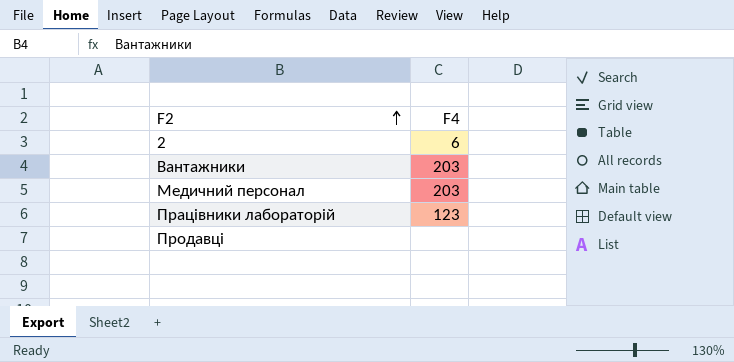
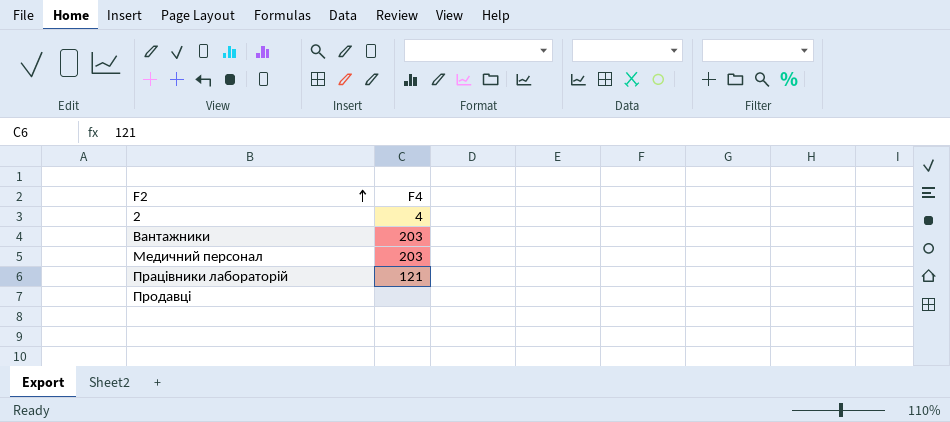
2 | F4: 6 -> 4
Працівники лабораторій | F4: 123 -> 121

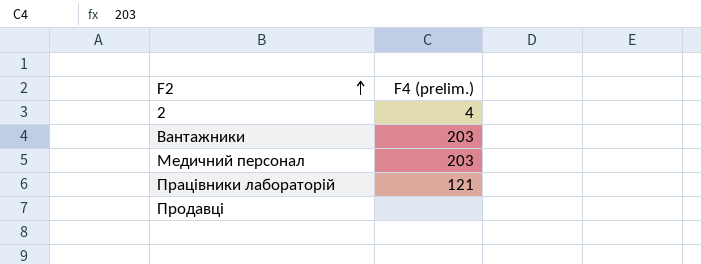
column name: F4 -> F4 (prelim.)

